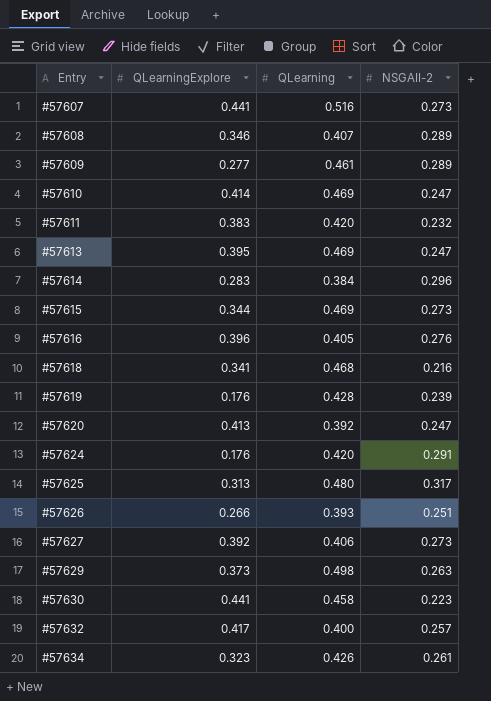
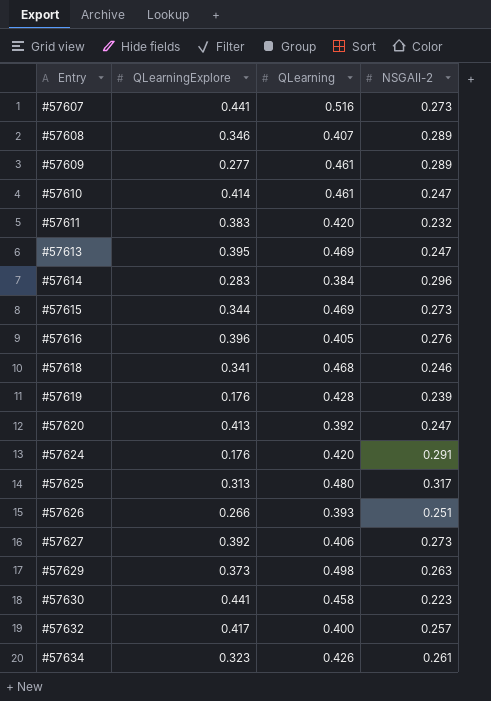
#57610 | QLearning: 0.469 -> 0.461
#57618 | NSGAII-2: 0.216 -> 0.246

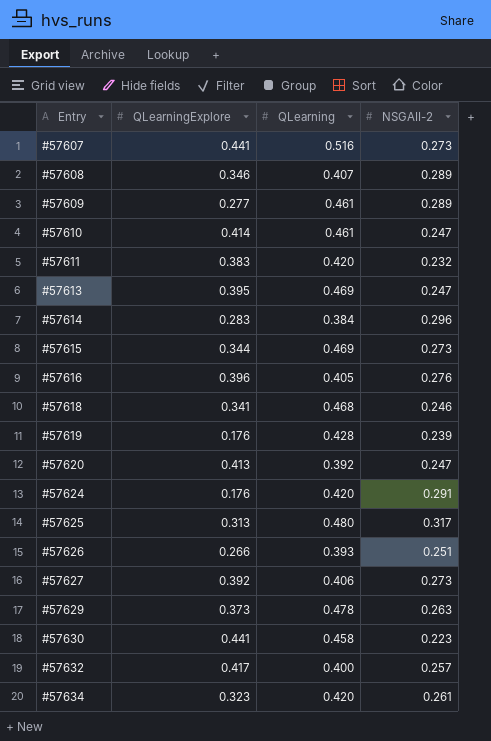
#57629 | QLearning: 0.498 -> 0.478
#57634 | QLearning: 0.426 -> 0.420

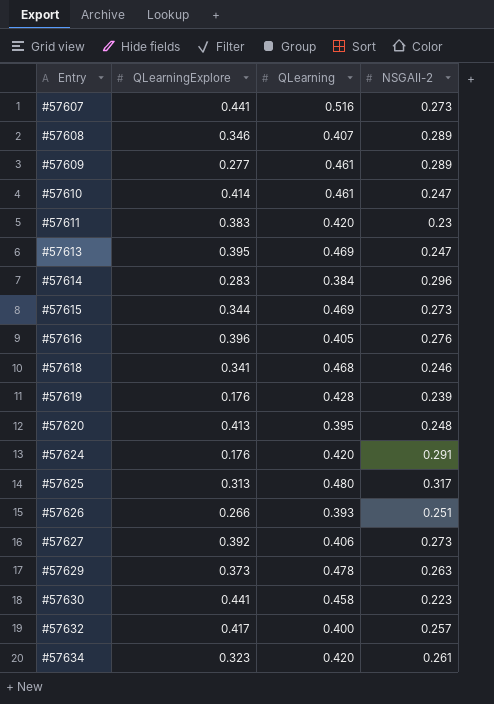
#57611 | NSGAII-2: 0.232 -> 0.23
#57620 | QLearning: 0.392 -> 0.395
#57620 | NSGAII-2: 0.247 -> 0.248

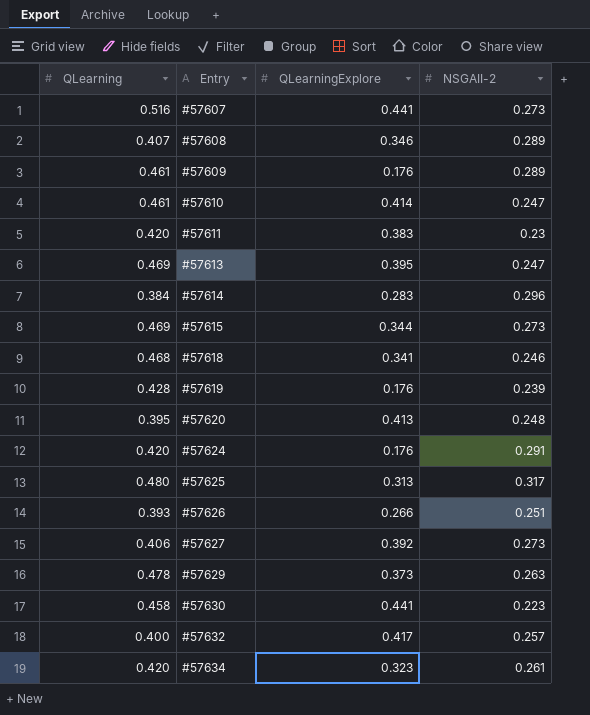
column QLearning | position: 3 -> 1
row #57616: 0.396 | 0.405 | 0.276 -> none
#57609 | QLearningExplore: 0.277 -> 0.176

